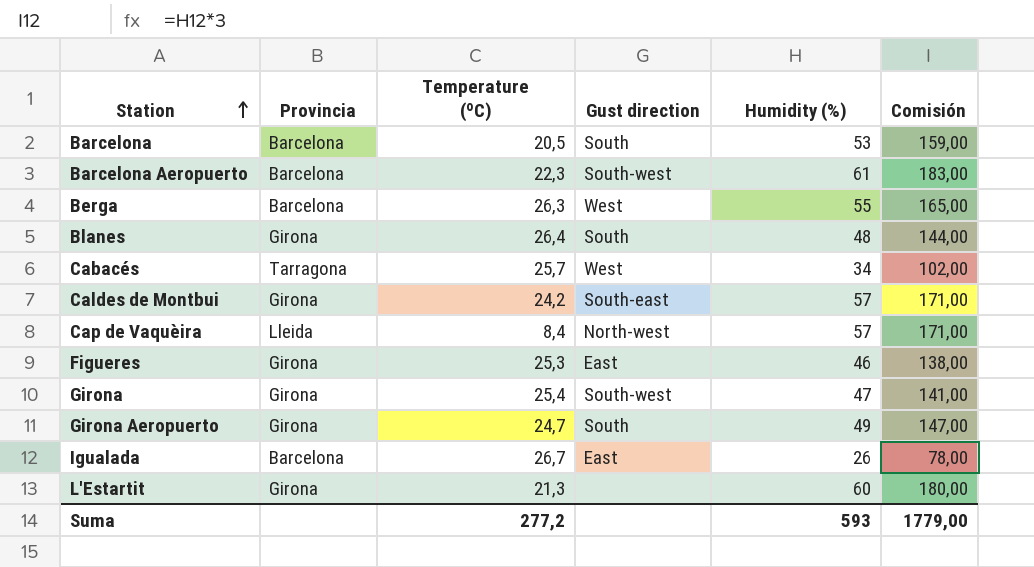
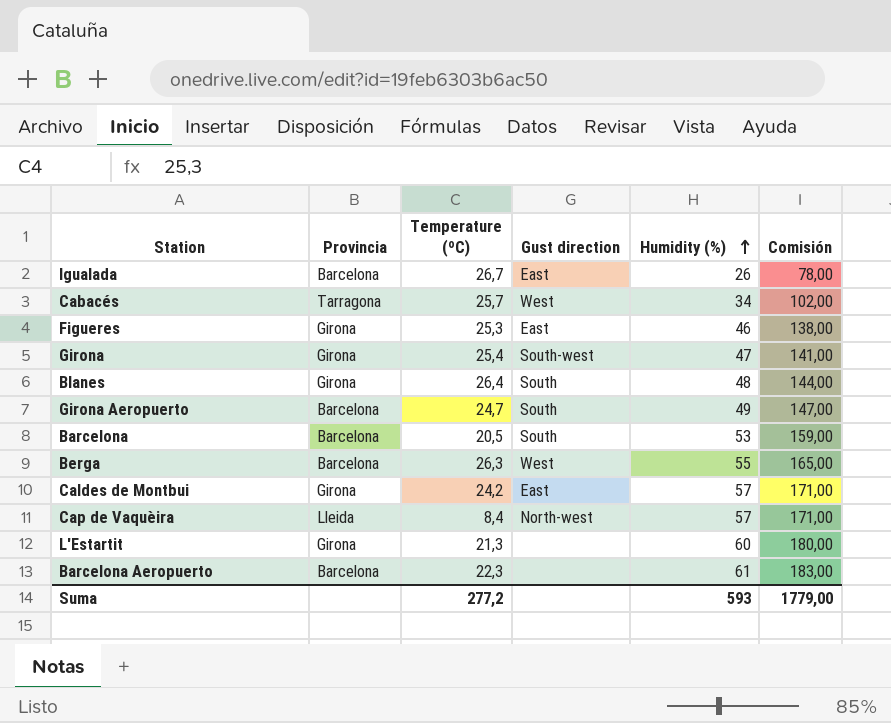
row order: Station ascending -> Humidity (%) ascending
Girona Aeropuerto | Provincia: Girona -> Barcelona
Caldes de Montbui | Gust direction: South-east -> East
Barcelona Aeropuerto | Gust direction: South-west -> none

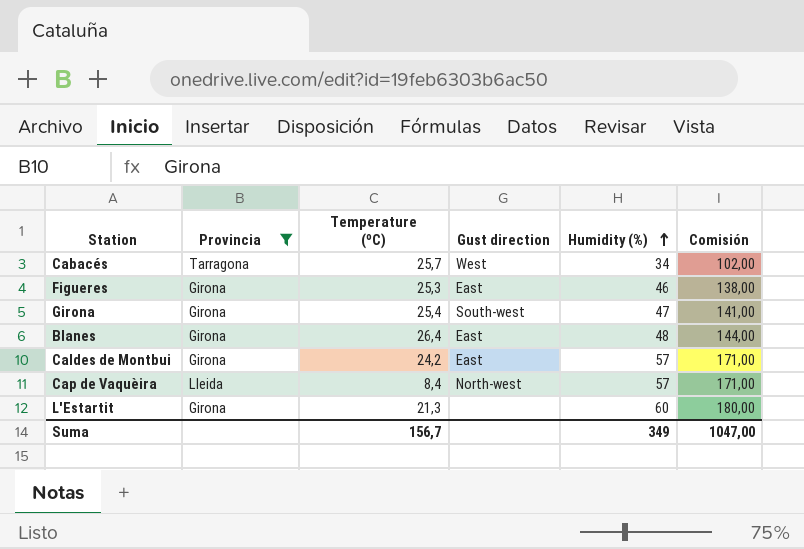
filter: none -> Provincia != Barcelona
Blanes | Gust direction: South -> East
Suma | Temperature (ºC): 277,2 -> 156,7
Suma | Humidity (%): 593 -> 349
Suma | Comisión: 1779,00 -> 1047,00

